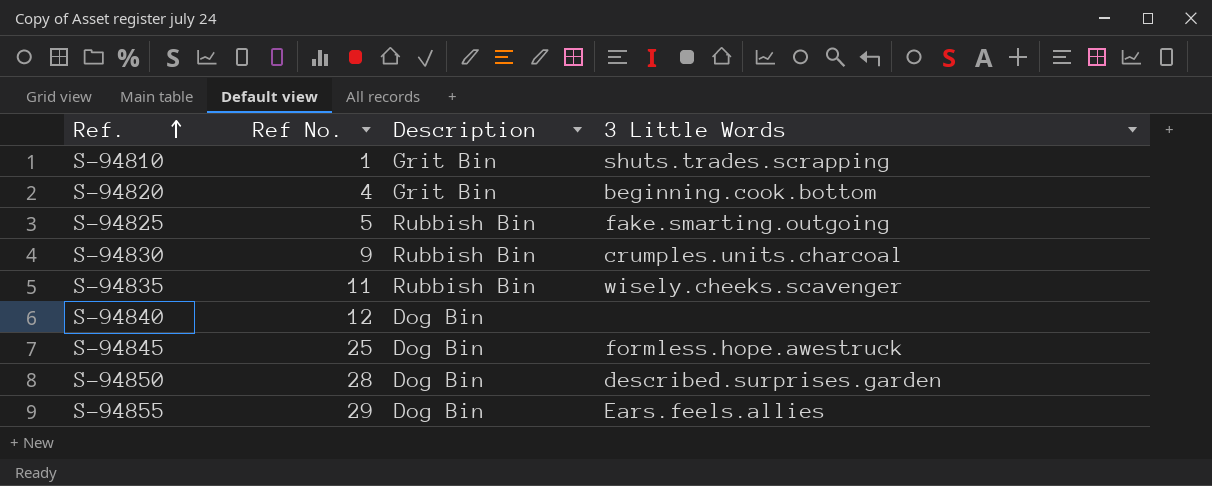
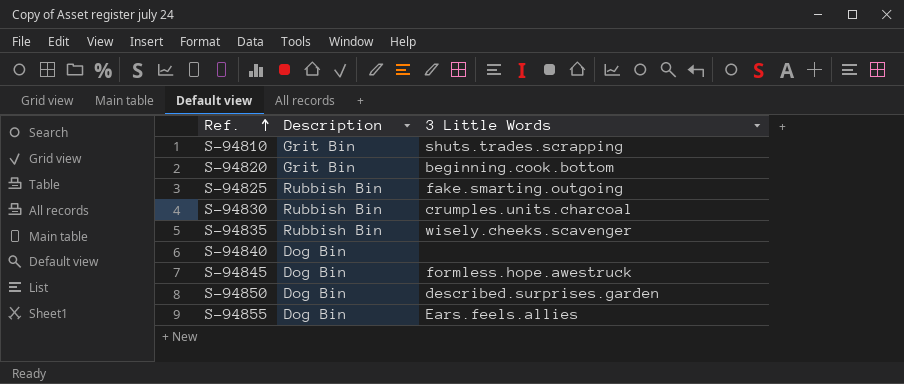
column Ref No. | position: 2 -> none

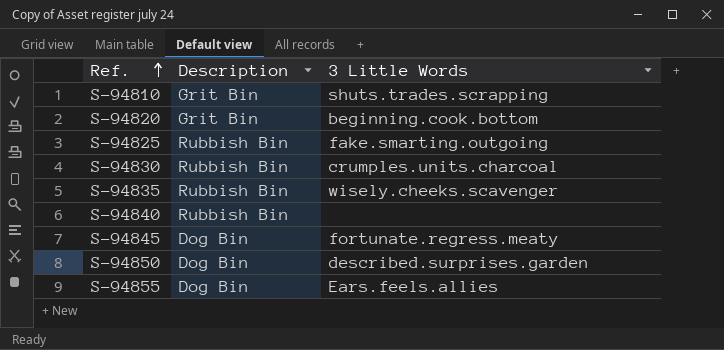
S-94840 | Description: Dog Bin -> Rubbish Bin
S-94845 | 3 Little Words: formless.hope.awestruck -> fortunate.regress.meaty

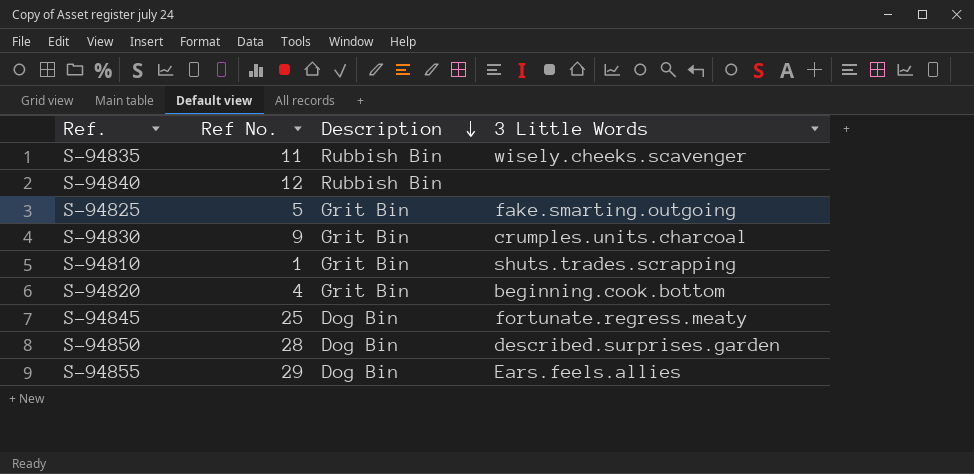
row order: Ref. ascending -> Description descending
column Ref No. | position: none -> 2
S-94825 | Description: Rubbish Bin -> Grit Bin
S-94830 | Description: Rubbish Bin -> Grit Bin

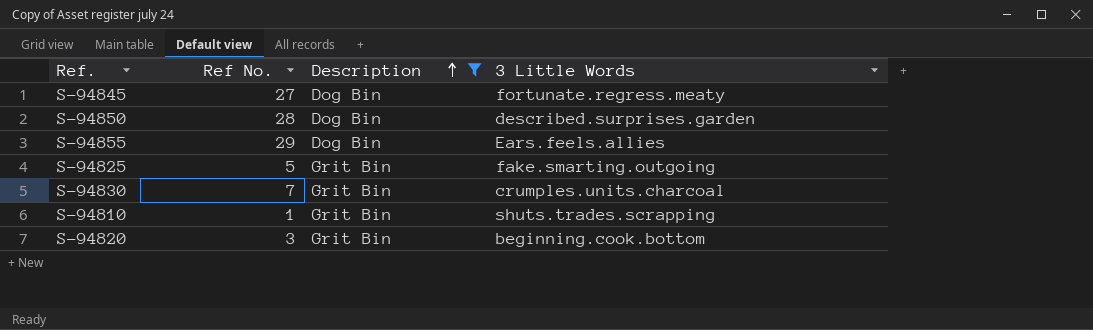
filter: none -> Description != Rubbish Bin
row order: Description descending -> Description ascending
S-94845 | Ref No.: 25 -> 27
S-94830 | Ref No.: 9 -> 7
S-94820 | Ref No.: 4 -> 3

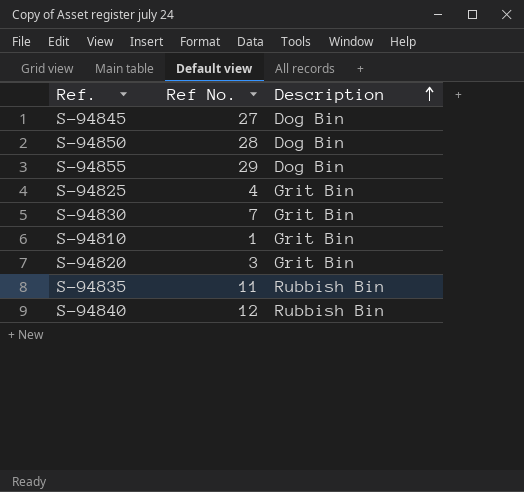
filter: Description != Rubbish Bin -> none
column 3 Little Words | position: 4 -> none
S-94825 | Ref No.: 5 -> 4

